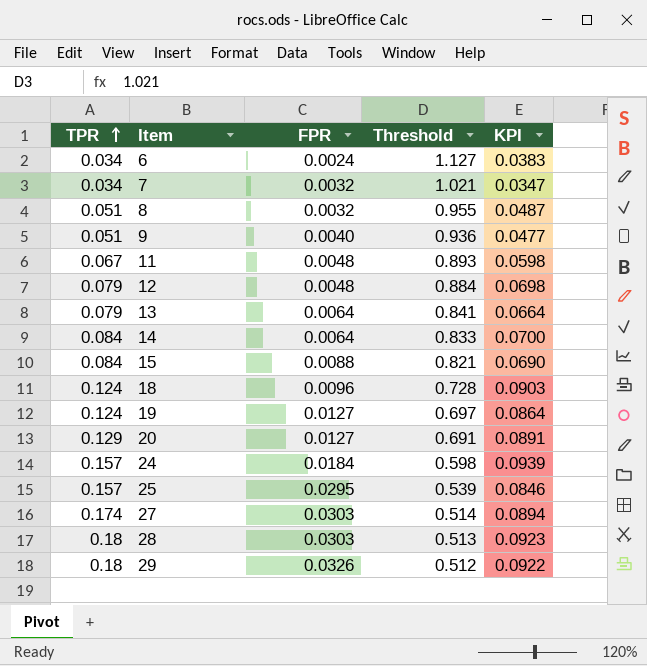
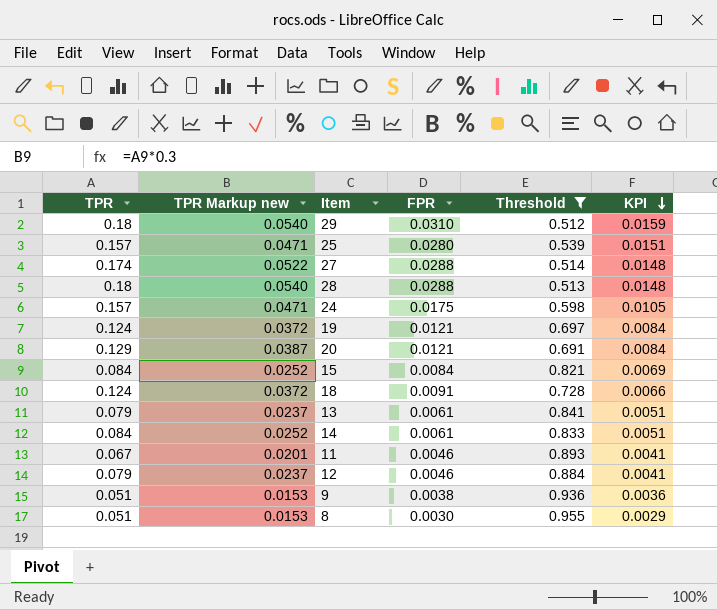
filter: none -> Threshold <= 0.955
row order: TPR ascending -> KPI descending
column TPR Markup new | formula: none -> [TPR] * 0.3
column KPI | formula: [TPR] * [Threshold] -> [FPR] * [Threshold]
29 | FPR: 0.0326 -> 0.0310
25 | FPR: 0.0295 -> 0.0280
27 | FPR: 0.0303 -> 0.0288
28 | FPR: 0.0303 -> 0.0288
24 | FPR: 0.0184 -> 0.0175
19 | FPR: 0.0127 -> 0.0121
20 | FPR: 0.0127 -> 0.0121
15 | FPR: 0.0088 -> 0.0084
18 | FPR: 0.0096 -> 0.0091
13 | FPR: 0.0064 -> 0.0061
14 | FPR: 0.0064 -> 0.0061
11 | FPR: 0.0048 -> 0.0046
12 | FPR: 0.0048 -> 0.0046
9 | FPR: 0.0040 -> 0.0038
8 | FPR: 0.0032 -> 0.0030

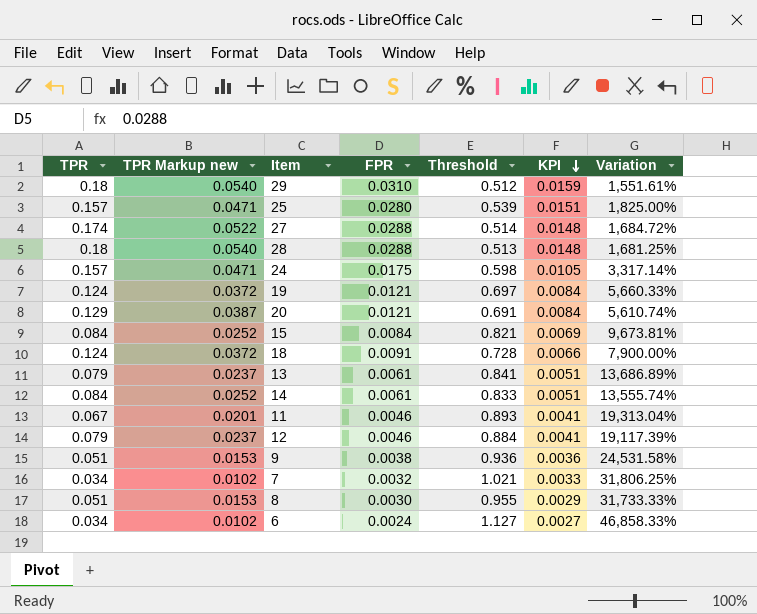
filter: Threshold <= 0.955 -> none
column Variation | formula: none -> ([Threshold] - [FPR]) / [FPR]

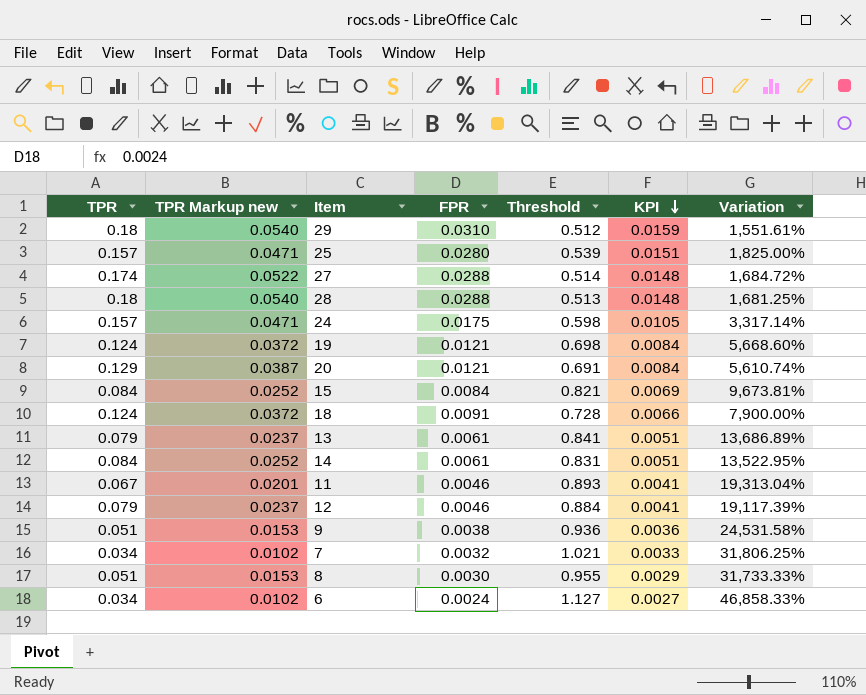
19 | Threshold: 0.697 -> 0.698
19 | Variation: 5,660.33% -> 5,668.60%
14 | Threshold: 0.833 -> 0.831
14 | Variation: 13,555.74% -> 13,522.95%

